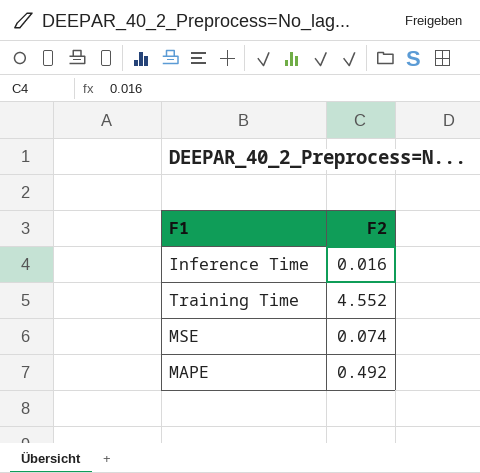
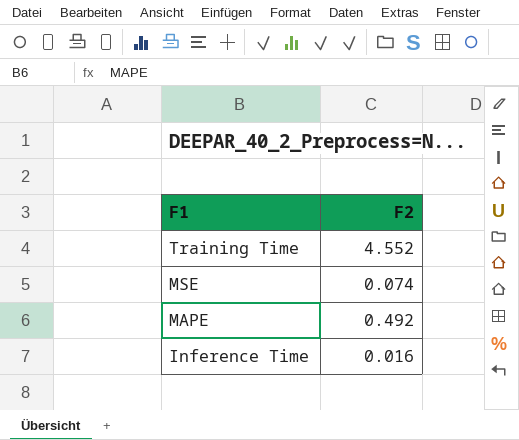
row order: none -> F1 descending

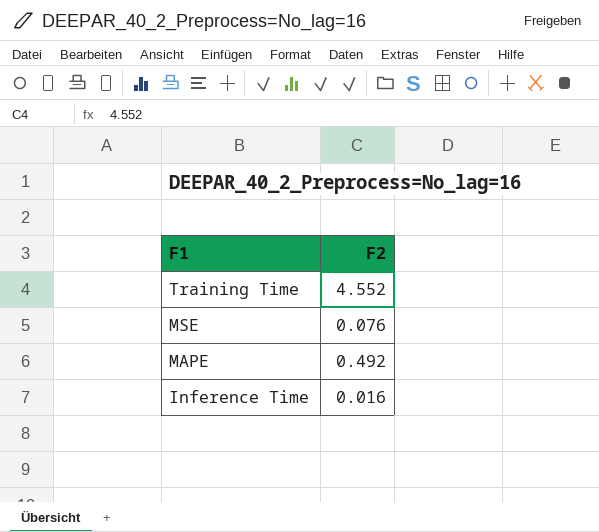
MSE | F2: 0.074 -> 0.076

